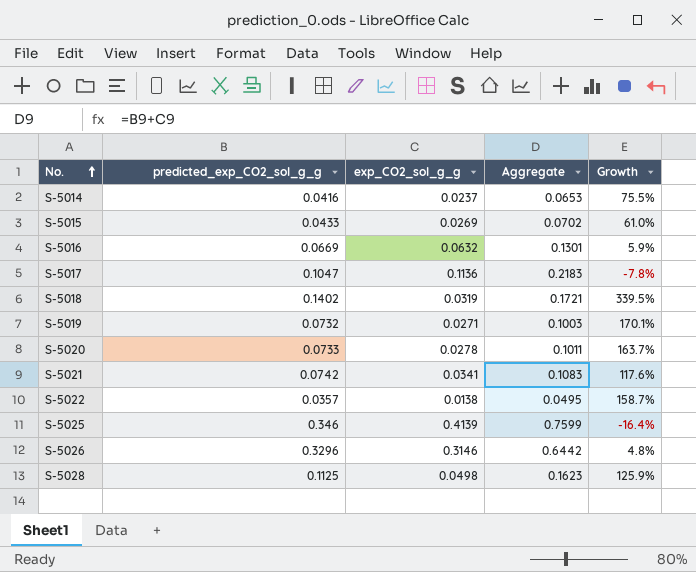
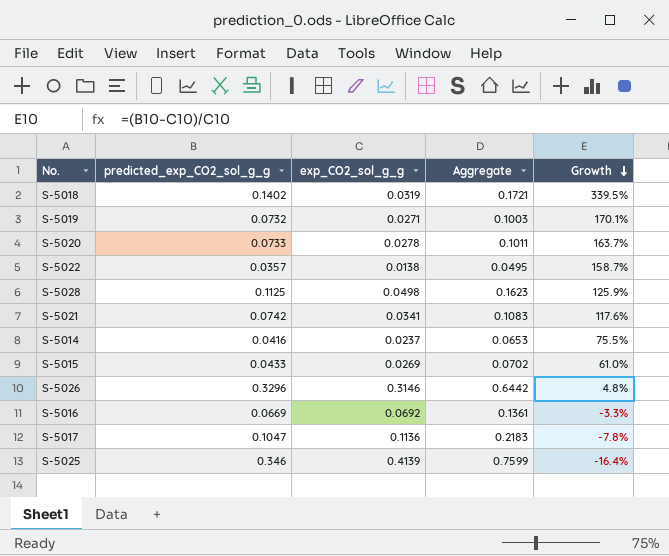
row order: No. ascending -> Growth descending
S-5016 | exp_CO2_sol_g_g: 0.0632 -> 0.0692
S-5016 | Aggregate: 0.1301 -> 0.1361
S-5016 | Growth: 5.9% -> -3.3%

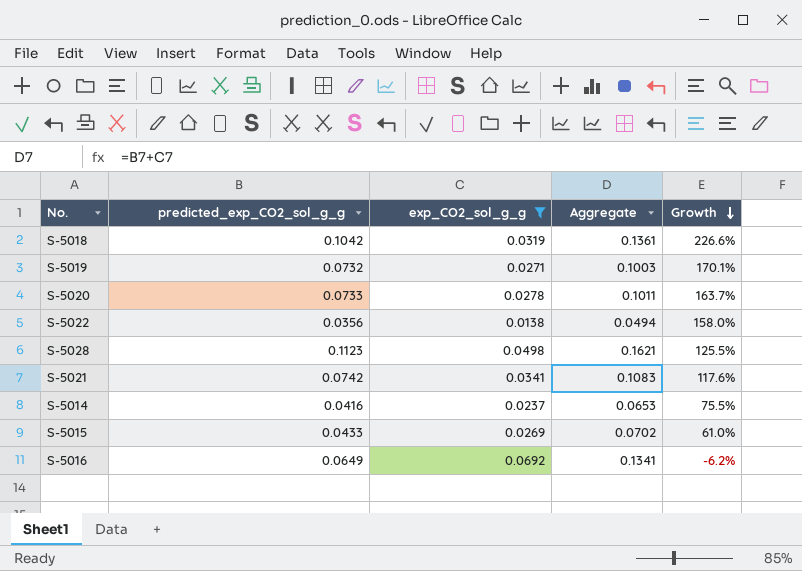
filter: none -> exp_CO2_sol_g_g <= 0.0692
S-5018 | predicted_exp_CO2_sol_g_g: 0.1402 -> 0.1042
S-5018 | Aggregate: 0.1721 -> 0.1361
S-5018 | Growth: 339.5% -> 226.6%
S-5022 | predicted_exp_CO2_sol_g_g: 0.0357 -> 0.0356
S-5022 | Aggregate: 0.0495 -> 0.0494
S-5022 | Growth: 158.7% -> 158.0%
S-5028 | predicted_exp_CO2_sol_g_g: 0.1125 -> 0.1123
S-5028 | Aggregate: 0.1623 -> 0.1621
S-5028 | Growth: 125.9% -> 125.5%
S-5016 | predicted_exp_CO2_sol_g_g: 0.0669 -> 0.0649
S-5016 | Aggregate: 0.1361 -> 0.1341
S-5016 | Growth: -3.3% -> -6.2%

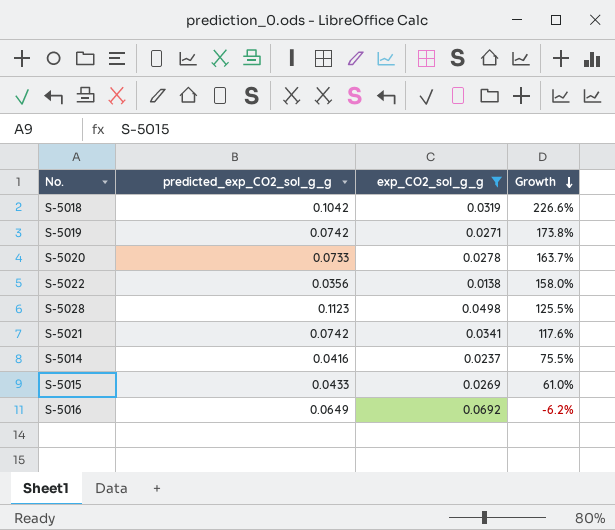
column Aggregate | formula: [predicted_exp_CO2_sol_g_g] + [exp_CO2_sol_g_g] -> none
S-5019 | predicted_exp_CO2_sol_g_g: 0.0732 -> 0.0742
S-5019 | Growth: 170.1% -> 173.8%

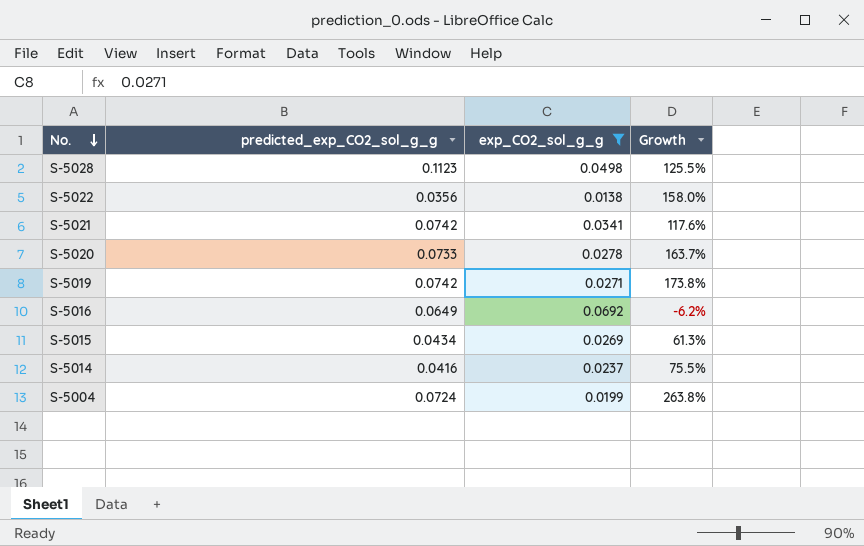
row order: Growth descending -> No. descending
row S-5018: 0.1042 | 0.0319 | 226.6% -> none
S-5015 | predicted_exp_CO2_sol_g_g: 0.0433 -> 0.0434
S-5015 | Growth: 61.0% -> 61.3%
row S-5004: none -> 0.0724 | 0.0199 | 263.8%

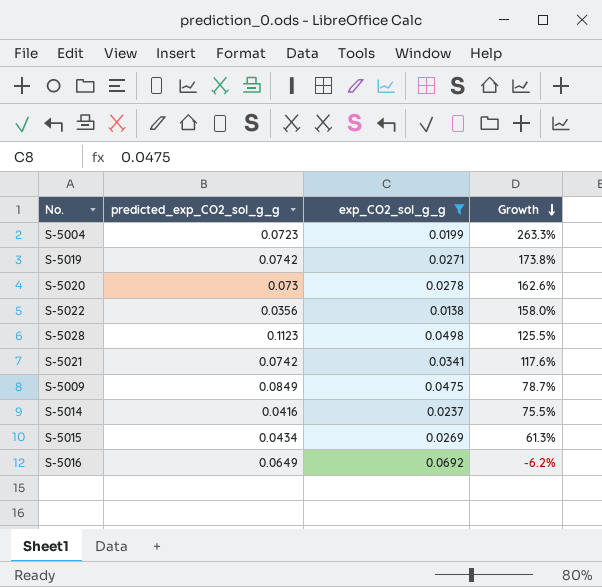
row order: No. descending -> Growth descending
S-5004 | predicted_exp_CO2_sol_g_g: 0.0724 -> 0.0723
S-5004 | Growth: 263.8% -> 263.3%
S-5020 | predicted_exp_CO2_sol_g_g: 0.0733 -> 0.073
S-5020 | Growth: 163.7% -> 162.6%
row S-5009: none -> 0.0849 | 0.0475 | 78.7%

